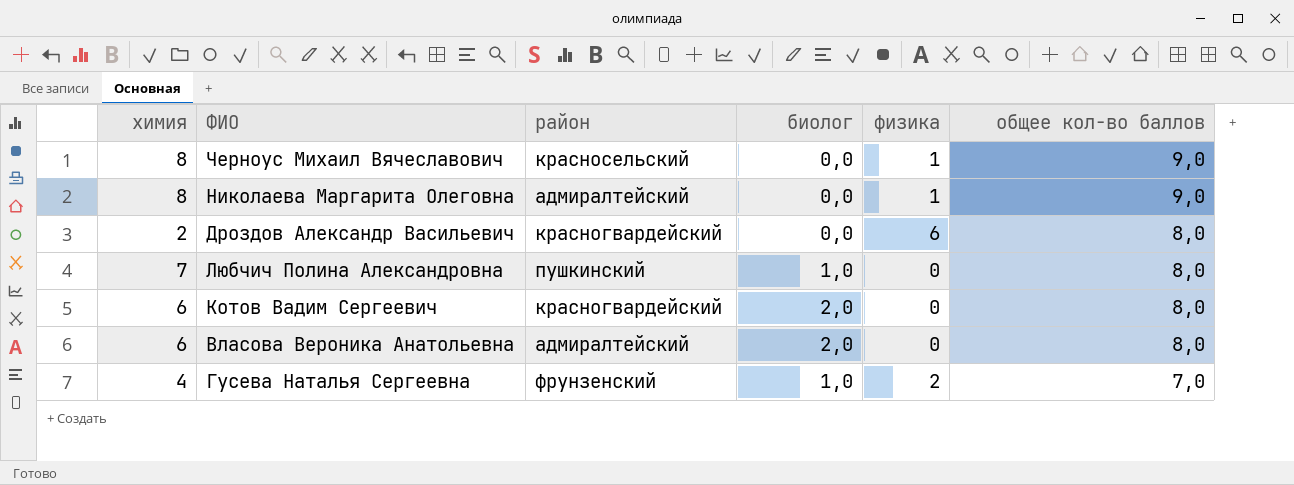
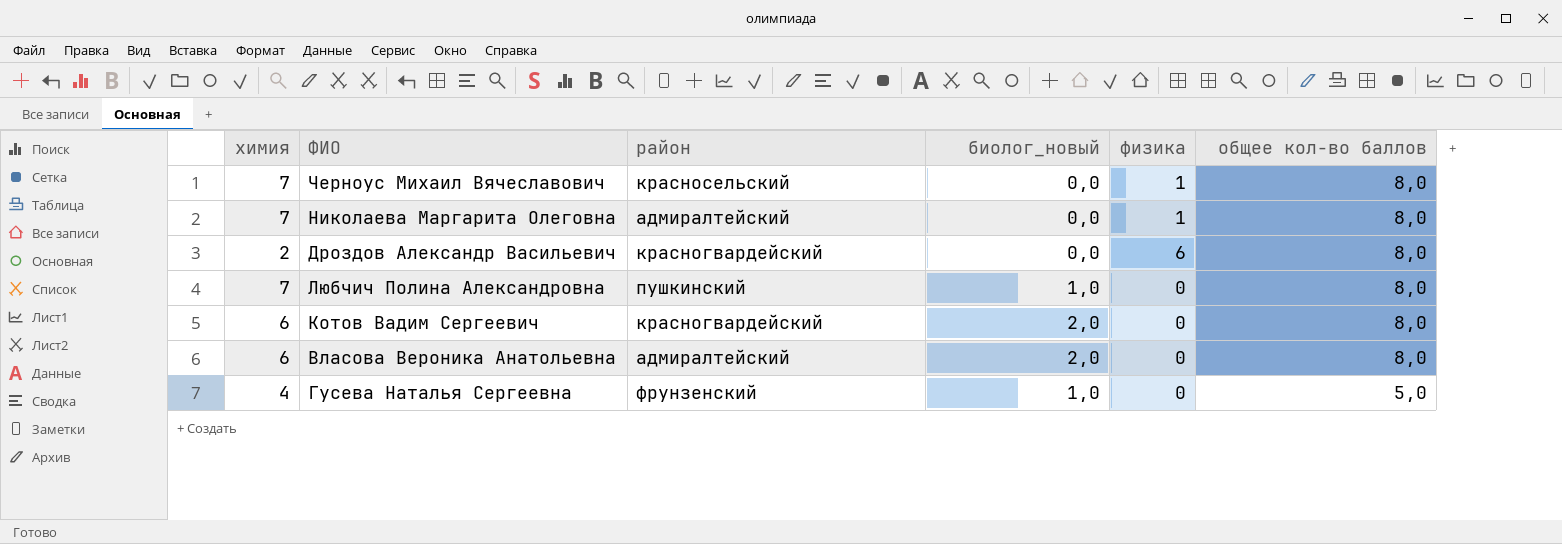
column name: биолог -> биолог_новый
Черноус Михаил Вячеславович | химия: 8 -> 7
Черноус Михаил Вячеславович | общее кол-во баллов: 9,0 -> 8,0
Николаева Маргарита Олеговна | химия: 8 -> 7
Николаева Маргарита Олеговна | общее кол-во баллов: 9,0 -> 8,0
Гусева Наталья Сергеевна | физика: 2 -> 0
Гусева Наталья Сергеевна | общее кол-во баллов: 7,0 -> 5,0

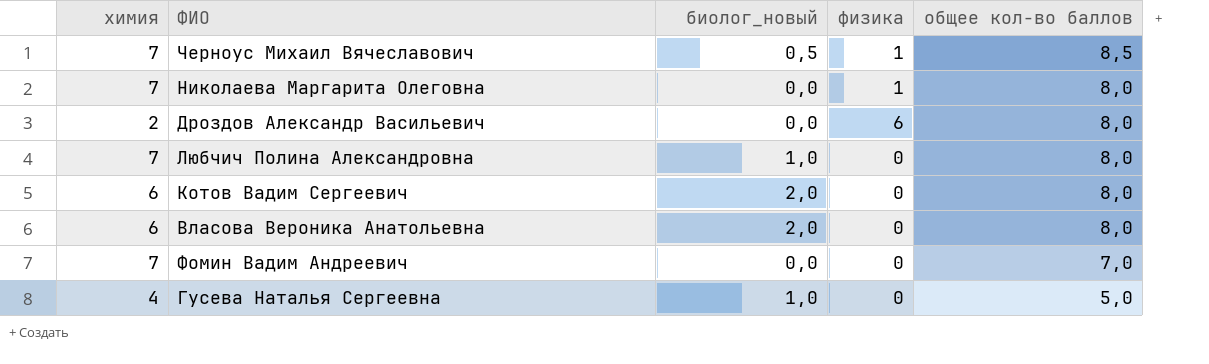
column район | position: 3 -> none
Черноус Михаил Вячеславович | биолог_новый: 0,0 -> 0,5
Черноус Михаил Вячеславович | общее кол-во баллов: 8,0 -> 8,5
row Фомин Вадим Андреевич: none -> 7 | 0,0 | 0 | 7,0

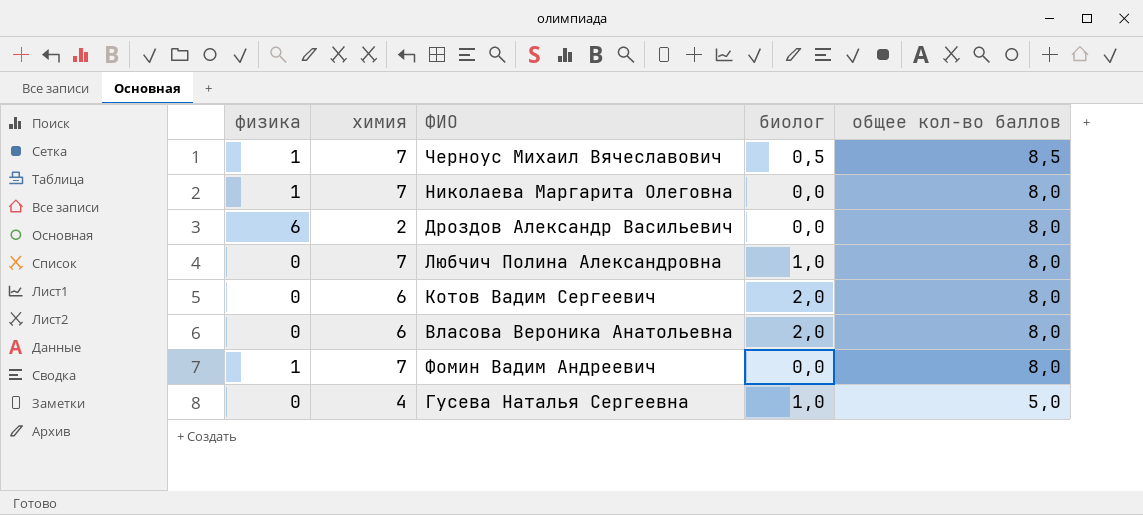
column физика | position: 4 -> 1
column name: биолог_новый -> биолог
Фомин Вадим Андреевич | физика: 0 -> 1
Фомин Вадим Андреевич | общее кол-во баллов: 7,0 -> 8,0

